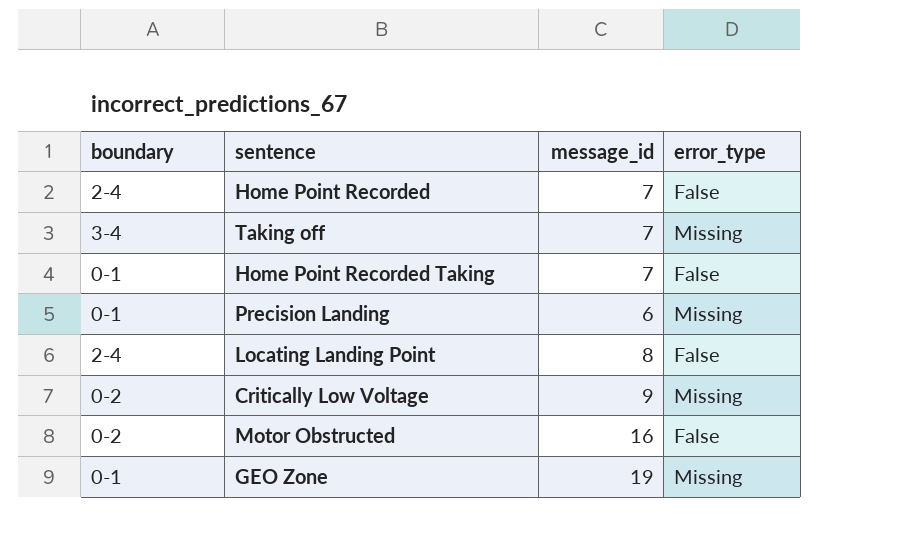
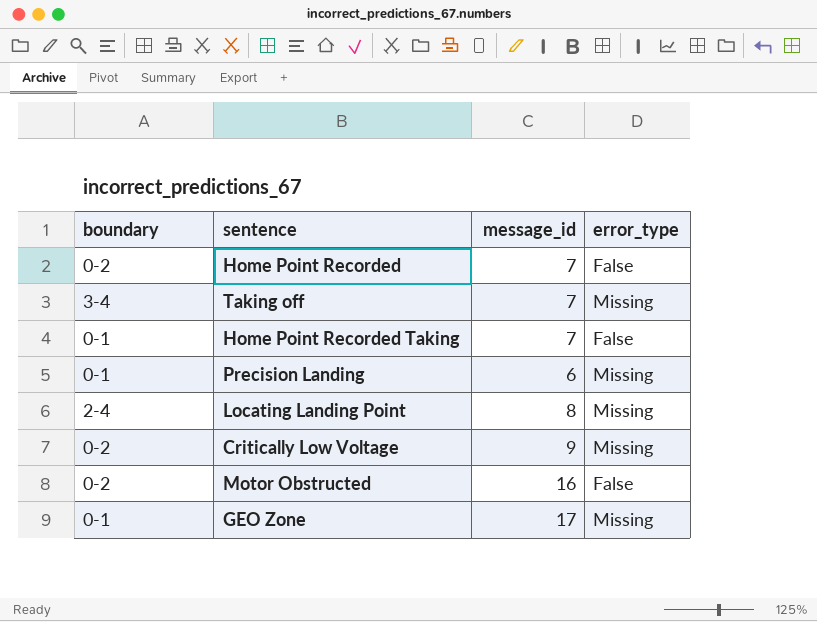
Home Point Recorded | boundary: 2-4 -> 0-2
Locating Landing Point | error_type: False -> Missing
GEO Zone | message_id: 19 -> 17

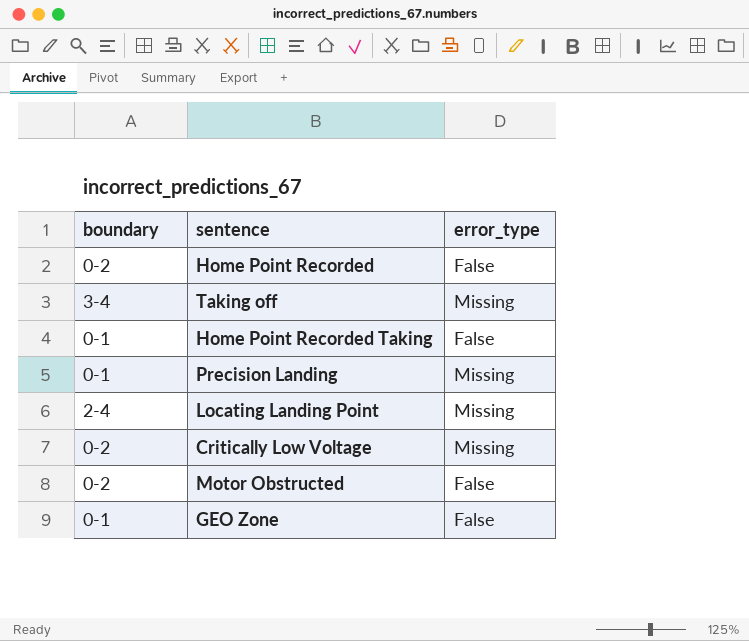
column message_id | position: 3 -> none
GEO Zone | error_type: Missing -> False

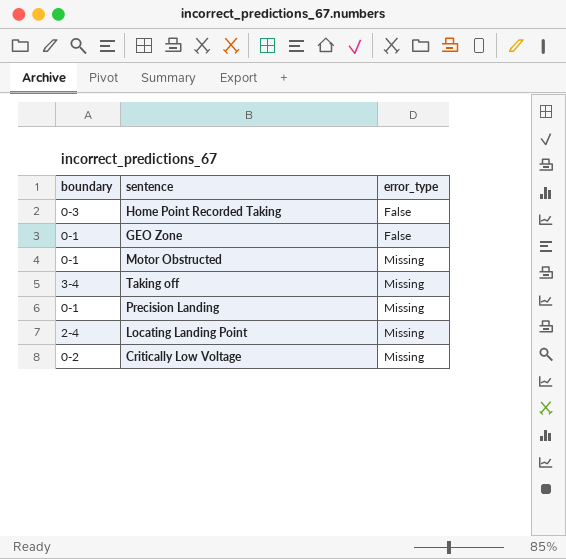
row order: none -> error_type ascending
row Home Point Recorded: 0-2 | False -> none
Home Point Recorded Taking | boundary: 0-1 -> 0-3
Motor Obstructed | boundary: 0-2 -> 0-1
Motor Obstructed | error_type: False -> Missing

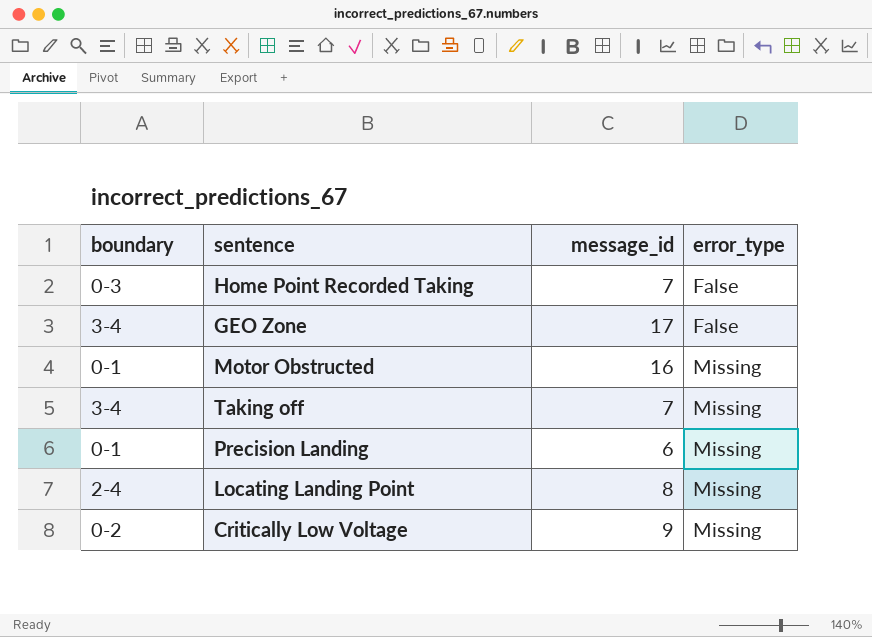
column message_id | position: none -> 3
GEO Zone | boundary: 0-1 -> 3-4

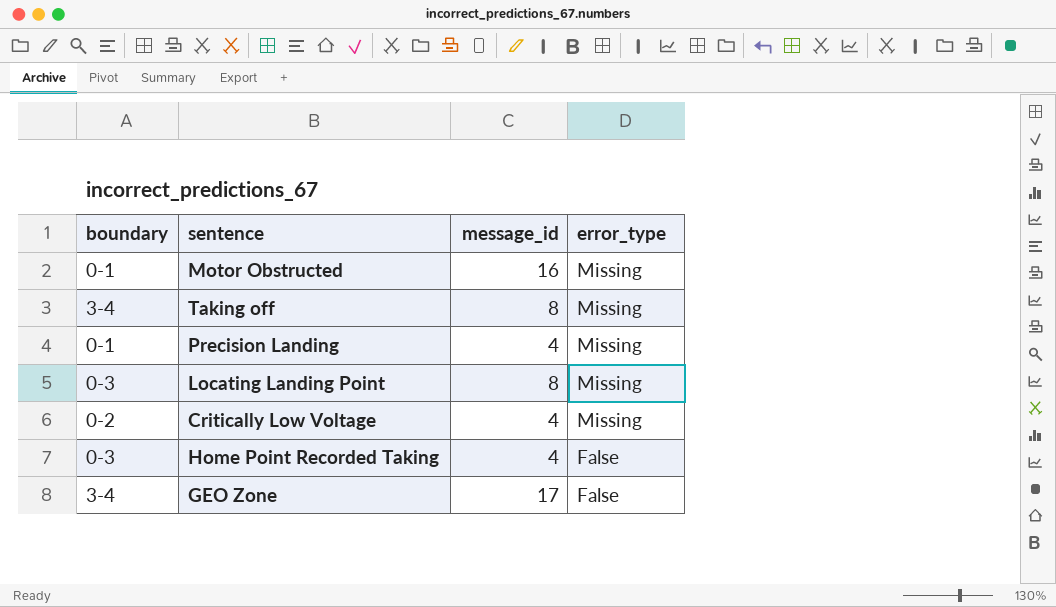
row order: error_type ascending -> error_type descending
Taking off | message_id: 7 -> 8
Precision Landing | message_id: 6 -> 4
Locating Landing Point | boundary: 2-4 -> 0-3
Critically Low Voltage | message_id: 9 -> 4
Home Point Recorded Taking | message_id: 7 -> 4

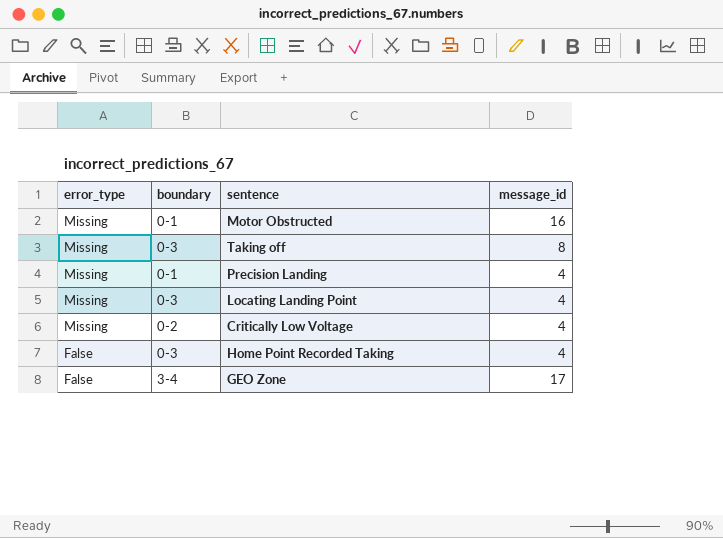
column error_type | position: 4 -> 1
Taking off | boundary: 3-4 -> 0-3
Locating Landing Point | message_id: 8 -> 4

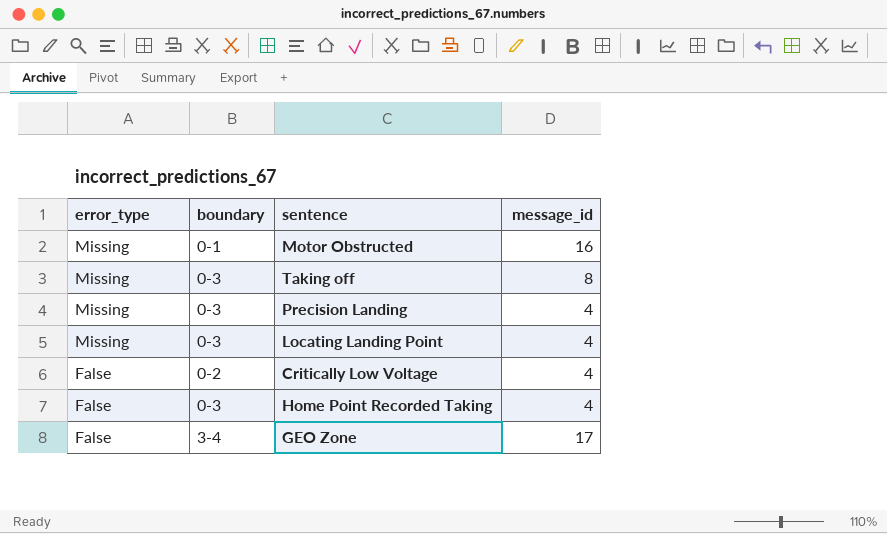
Precision Landing | boundary: 0-1 -> 0-3
Critically Low Voltage | error_type: Missing -> False

